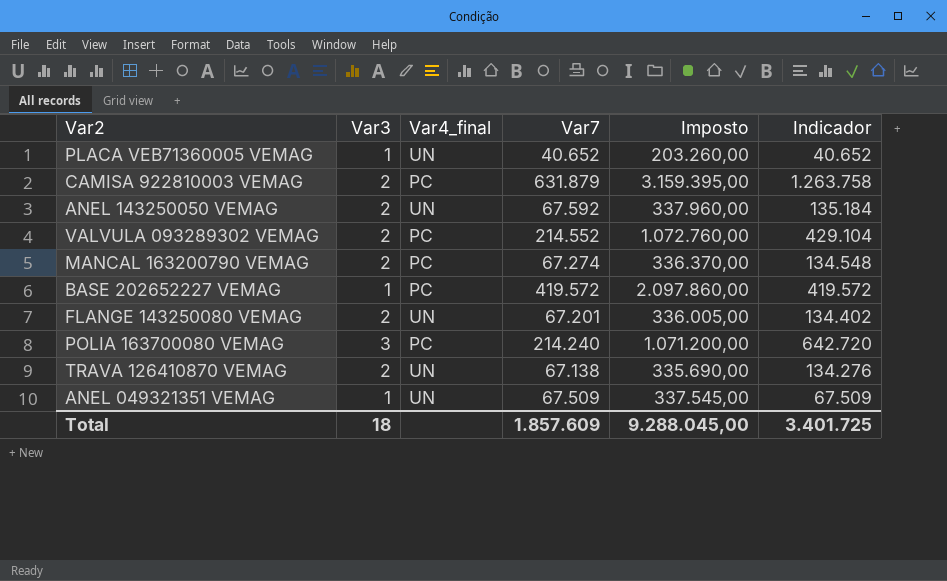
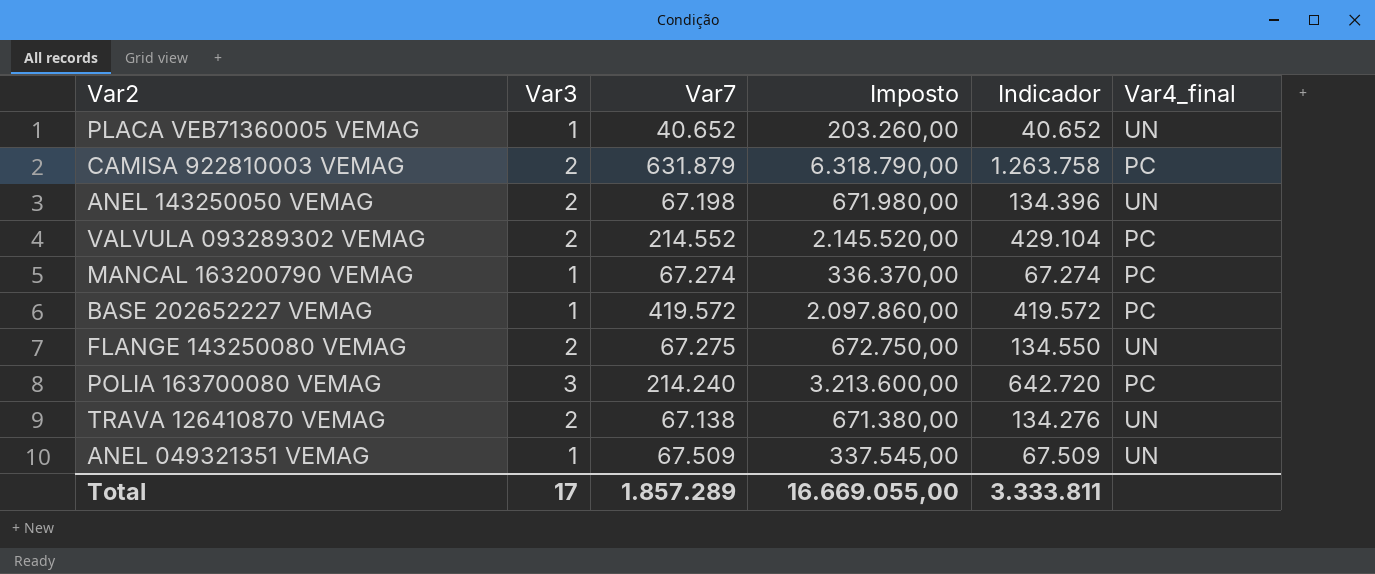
column Imposto | formula: [Var7] * 5 -> [Indicador] * 5
column Var4_final | position: 3 -> 6
ANEL 143250050 VEMAG | Var7: 67.592 -> 67.198
ANEL 143250050 VEMAG | Indicador: 135.184 -> 134.396
MANCAL 163200790 VEMAG | Var3: 2 -> 1
MANCAL 163200790 VEMAG | Indicador: 134.548 -> 67.274
FLANGE 143250080 VEMAG | Var7: 67.201 -> 67.275
FLANGE 143250080 VEMAG | Indicador: 134.402 -> 134.550
Total | Var3: 18 -> 17
Total | Var7: 1.857.609 -> 1.857.289
Total | Imposto: 9.288.045,00 -> 16.669.055,00
Total | Indicador: 3.401.725 -> 3.333.811

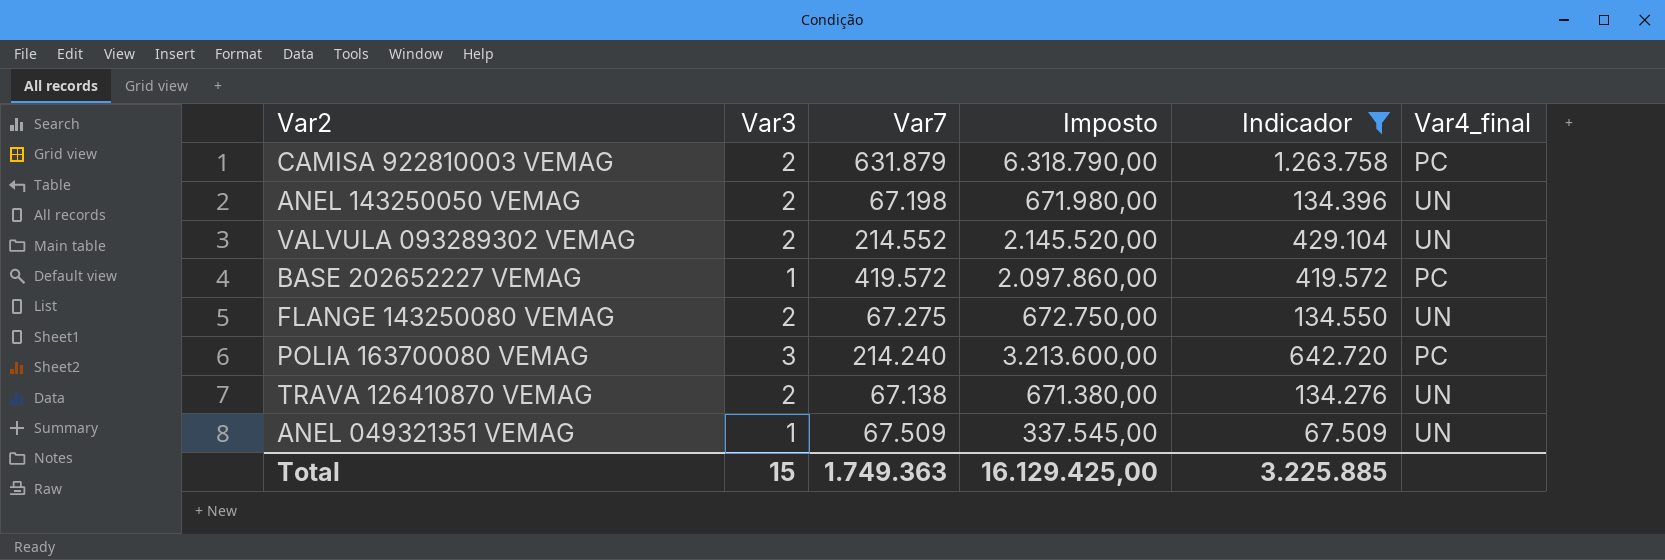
filter: none -> Indicador >= 67.509
VALVULA 093289302 VEMAG | Var4_final: PC -> UN
Total | Var3: 17 -> 15
Total | Var7: 1.857.289 -> 1.749.363
Total | Imposto: 16.669.055,00 -> 16.129.425,00
Total | Indicador: 3.333.811 -> 3.225.885

